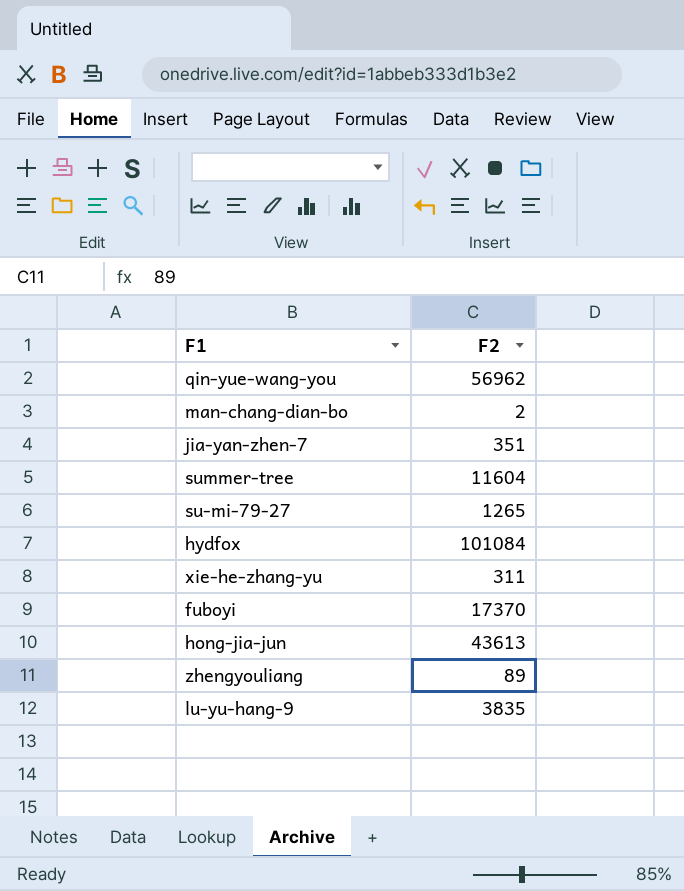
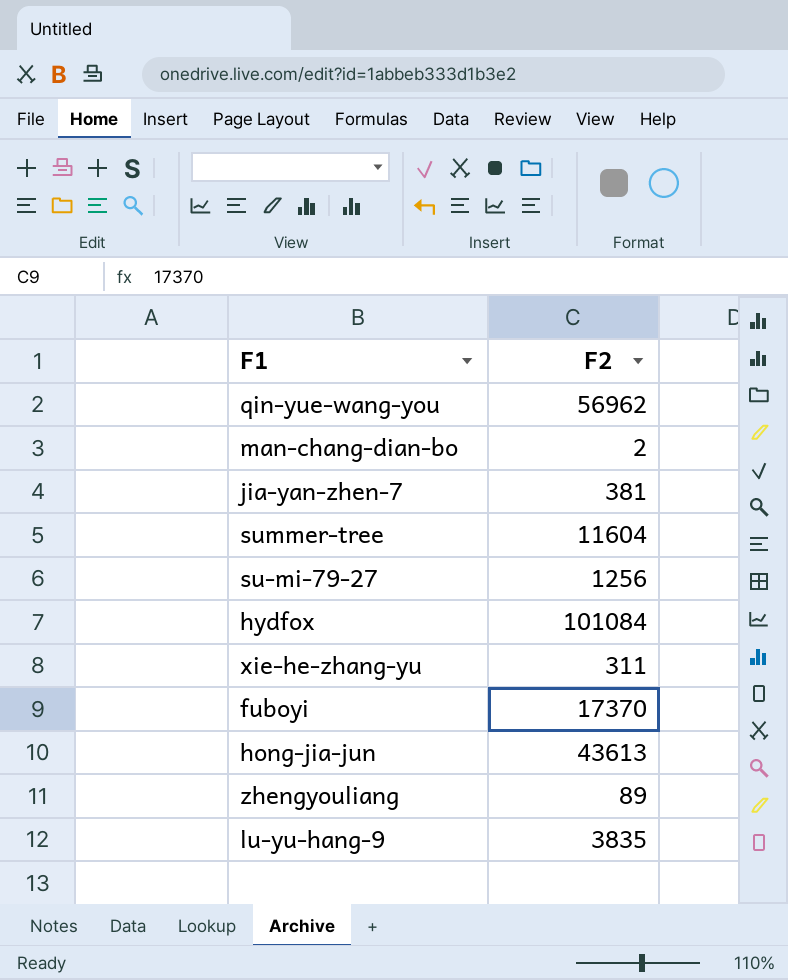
jia-yan-zhen-7 | F2: 351 -> 381
su-mi-79-27 | F2: 1265 -> 1256

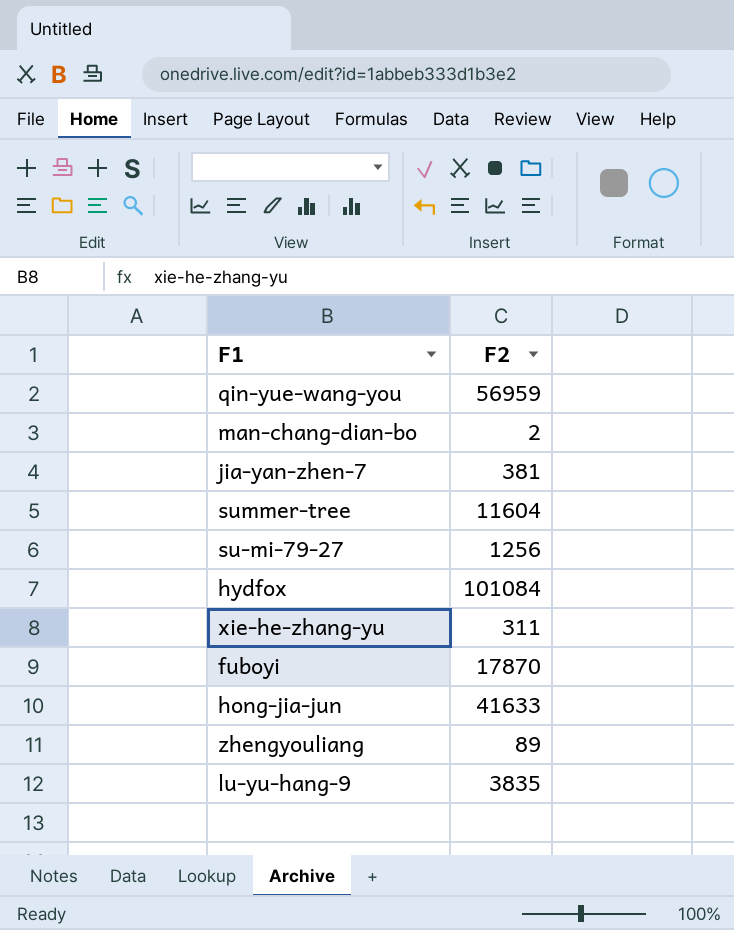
qin-yue-wang-you | F2: 56962 -> 56959
fuboyi | F2: 17370 -> 17870
hong-jia-jun | F2: 43613 -> 41633

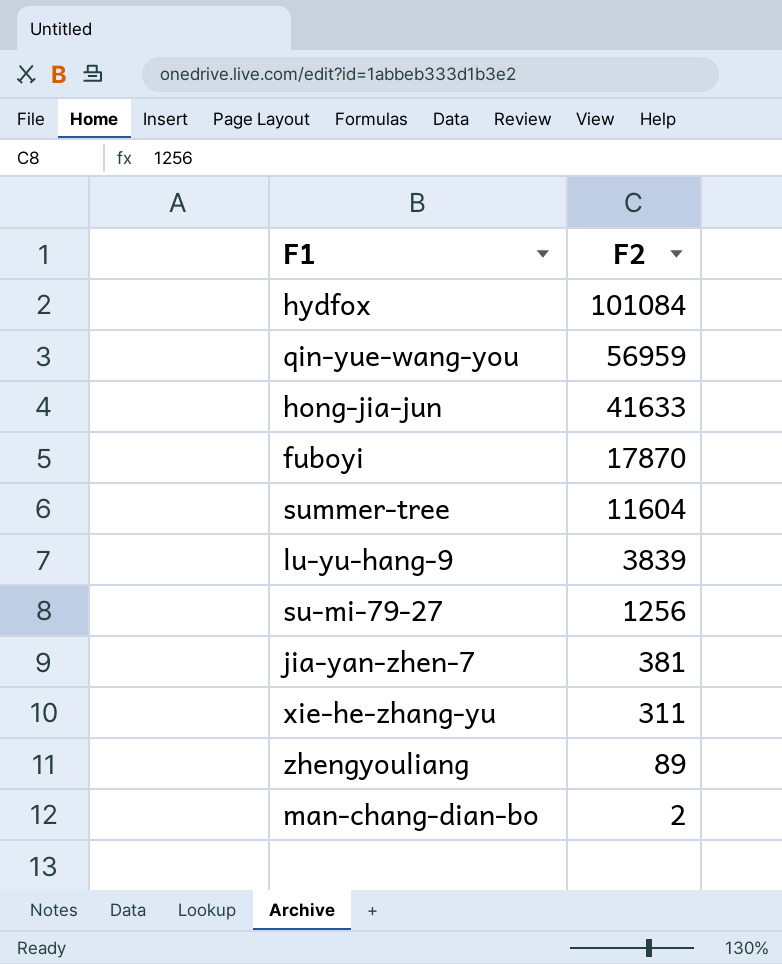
row order: none -> F2 descending
lu-yu-hang-9 | F2: 3835 -> 3839

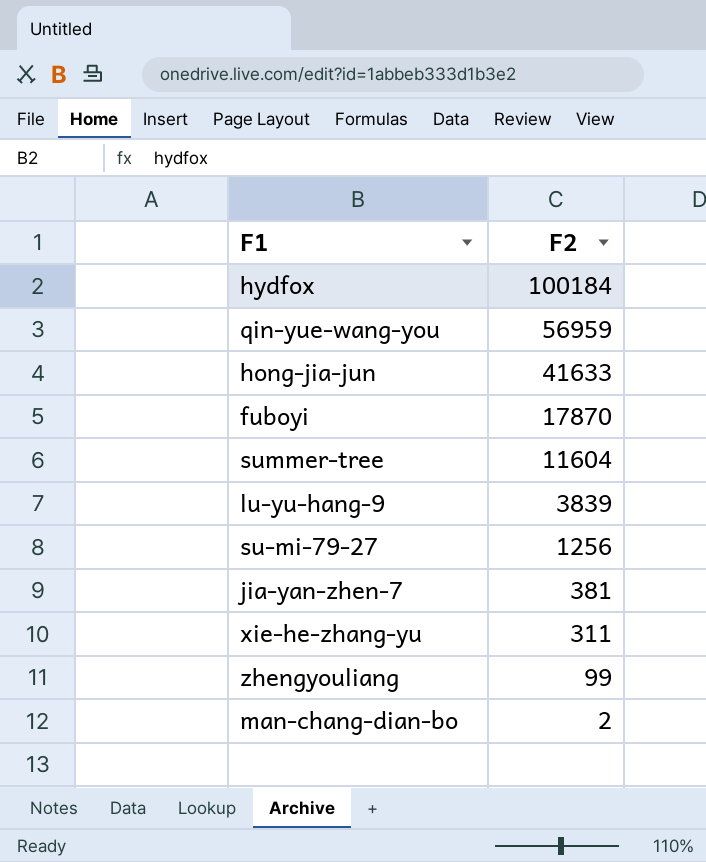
hydfox | F2: 101084 -> 100184
zhengyouliang | F2: 89 -> 99

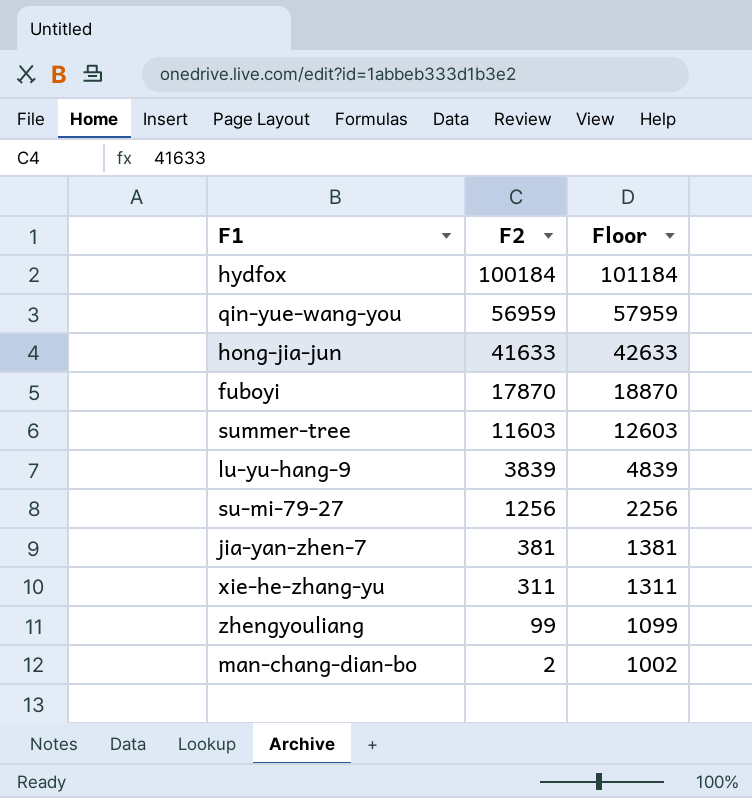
column Floor | formula: none -> [F2] + 1000
summer-tree | F2: 11604 -> 11603

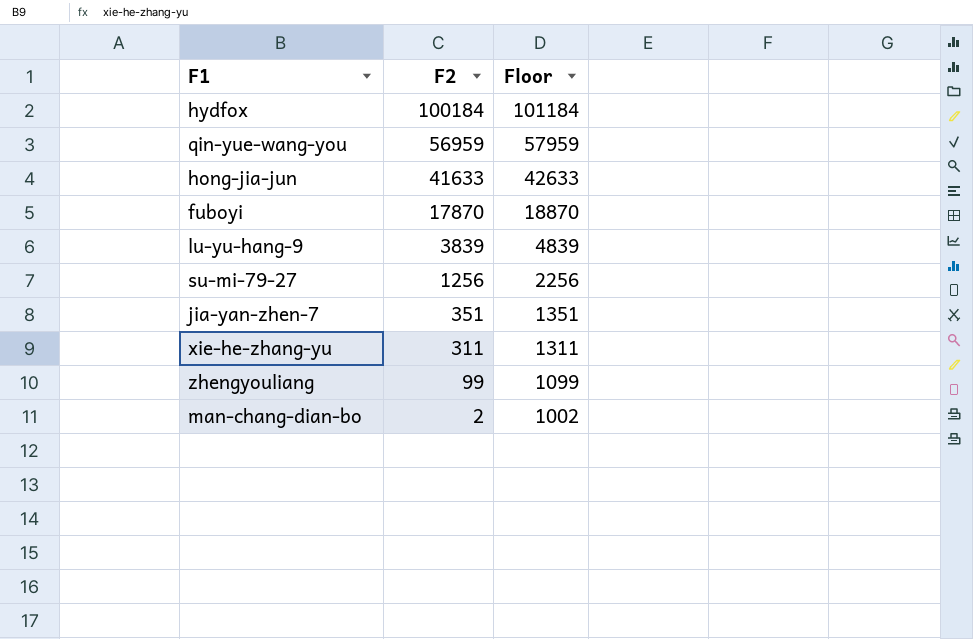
row summer-tree: 11603 | 12603 -> none
jia-yan-zhen-7 | F2: 381 -> 351
jia-yan-zhen-7 | Floor: 1381 -> 1351

